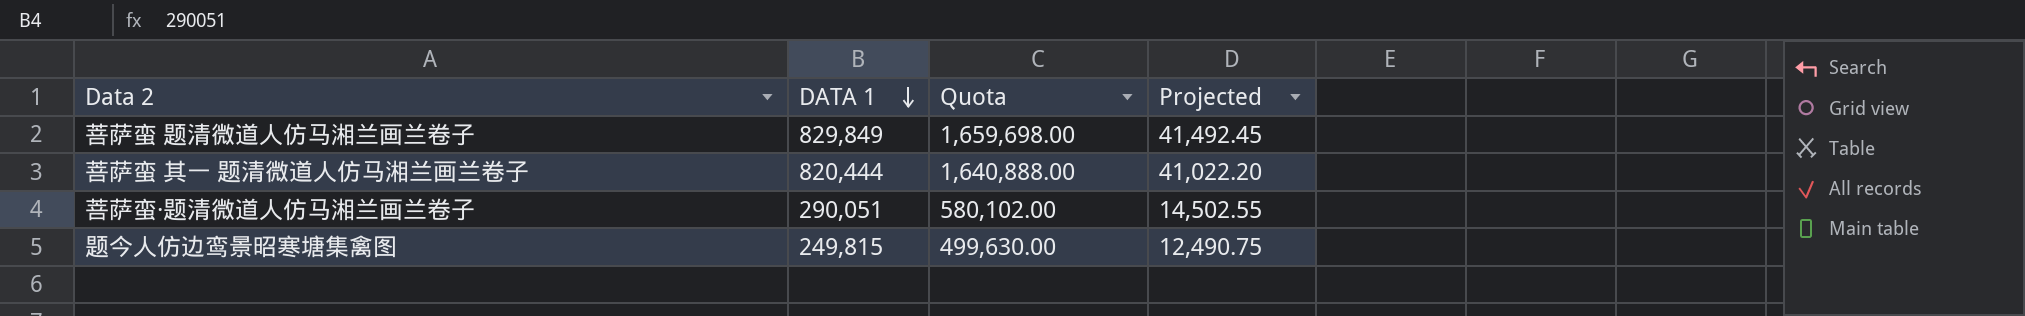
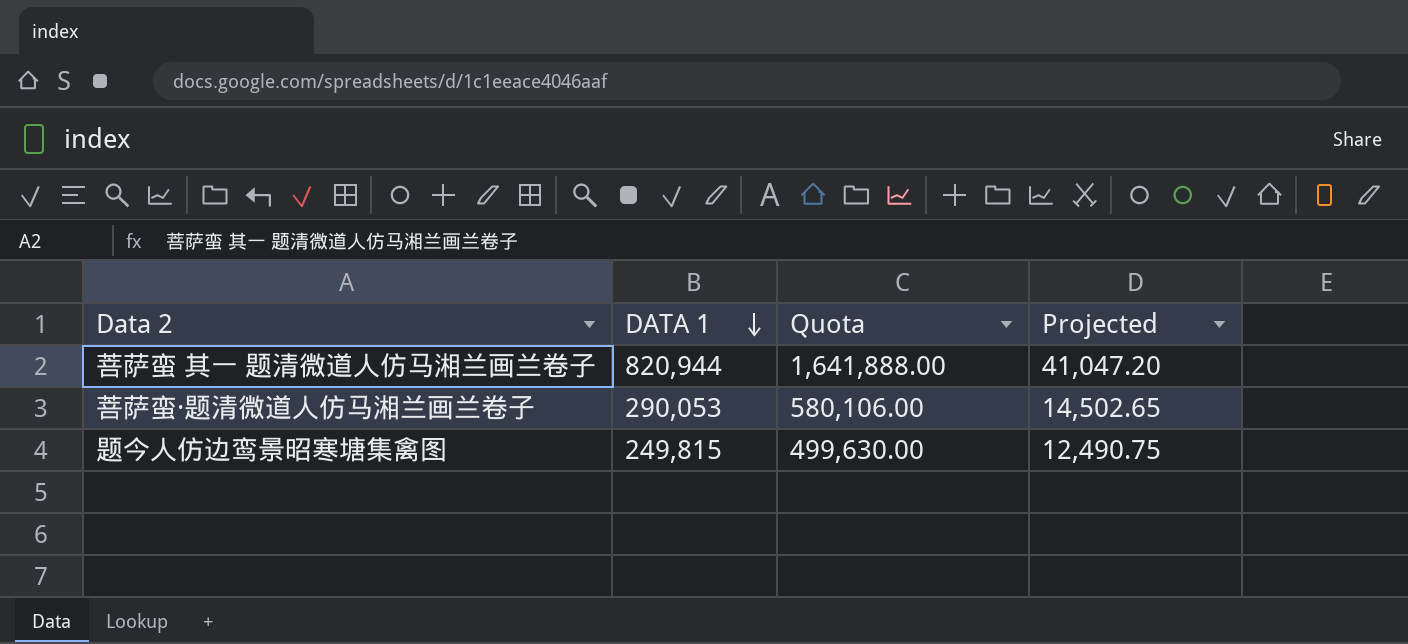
row 菩萨蛮 题清微道人仿马湘兰画兰卷子: 829,849 | 1,659,698.00 | 41,492.45 -> none
菩萨蛮 其一 题清微道人仿马湘兰画兰卷子 | DATA 1: 820,444 -> 820,944
菩萨蛮 其一 题清微道人仿马湘兰画兰卷子 | Quota: 1,640,888.00 -> 1,641,888.00
菩萨蛮 其一 题清微道人仿马湘兰画兰卷子 | Projected: 41,022.20 -> 41,047.20
菩萨蛮·题清微道人仿马湘兰画兰卷子 | DATA 1: 290,051 -> 290,053
菩萨蛮·题清微道人仿马湘兰画兰卷子 | Quota: 580,102.00 -> 580,106.00
菩萨蛮·题清微道人仿马湘兰画兰卷子 | Projected: 14,502.55 -> 14,502.65

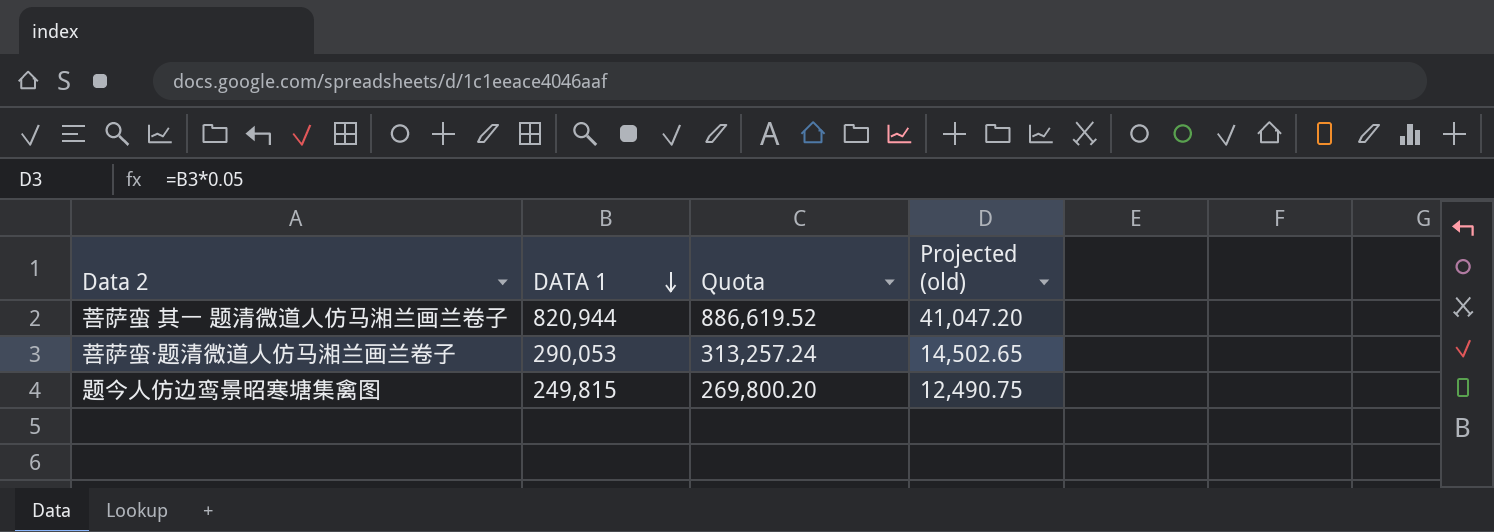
column Quota | formula: [DATA 1] * 2 -> [DATA 1] * 1.08
column name: Projected -> Projected (old)

